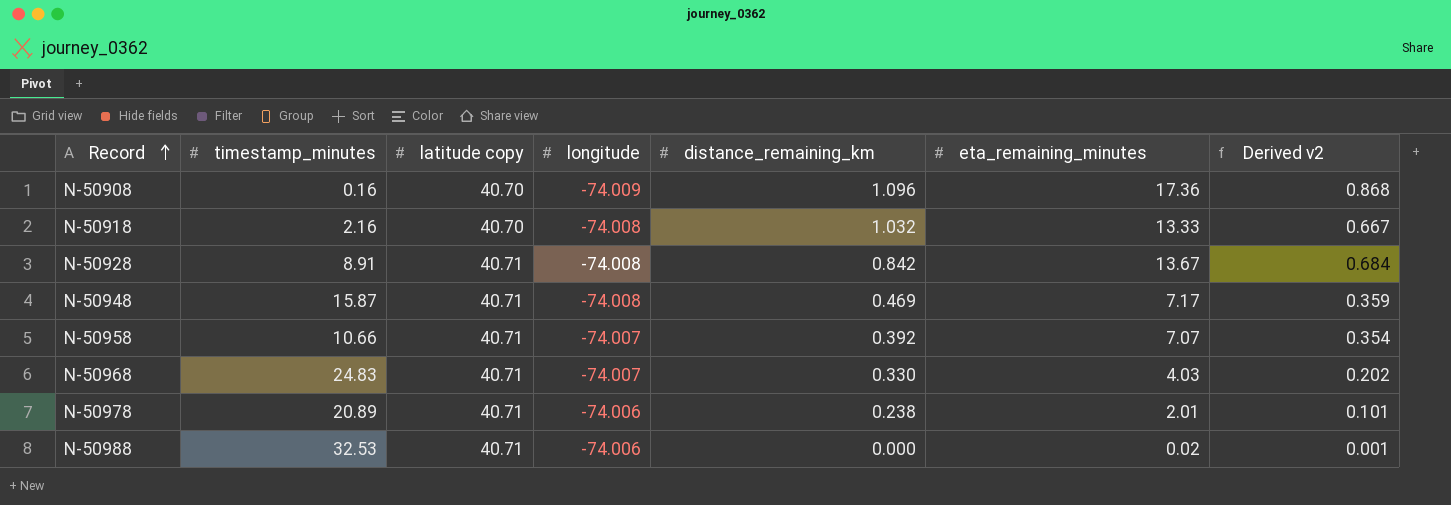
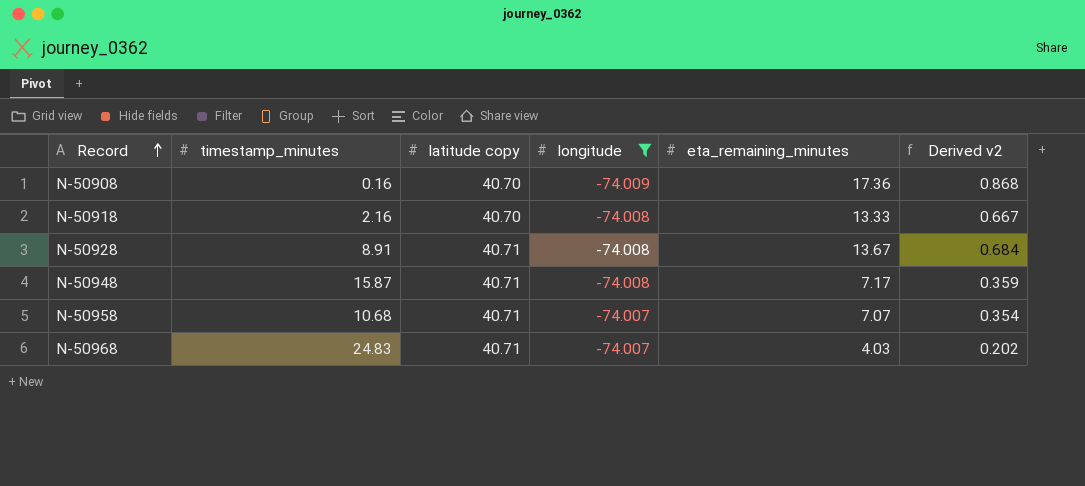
filter: none -> longitude != -74.006
column distance_remaining_km | position: 5 -> none
N-50958 | timestamp_minutes: 10.66 -> 10.68

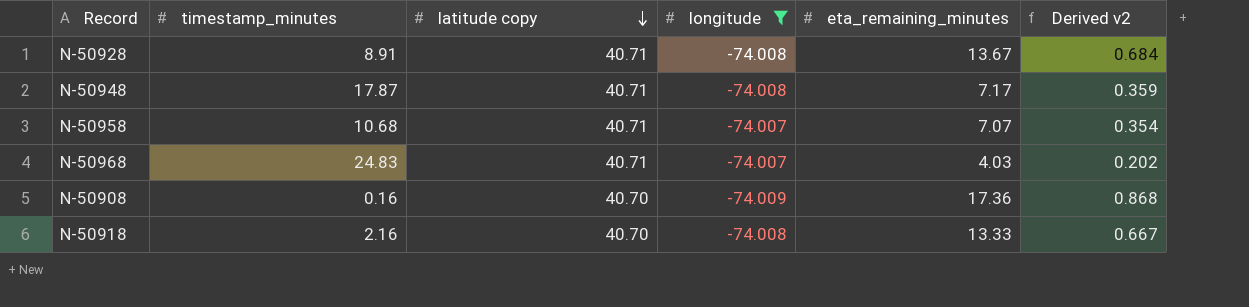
row order: Record ascending -> latitude copy descending
N-50948 | timestamp_minutes: 15.87 -> 17.87

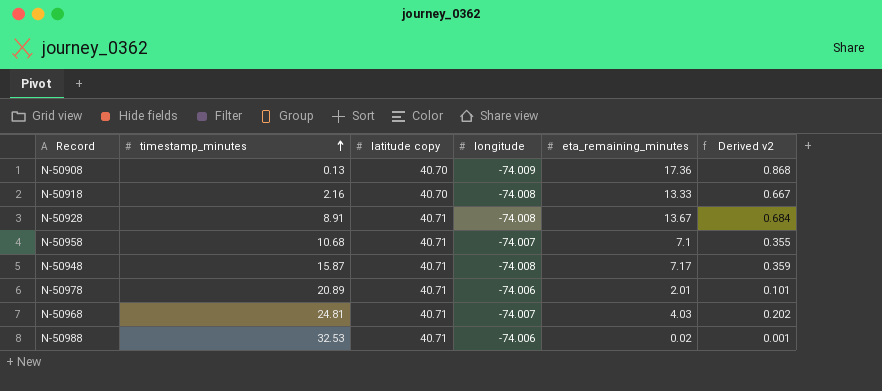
filter: longitude != -74.006 -> none
row order: latitude copy descending -> timestamp_minutes ascending
N-50908 | timestamp_minutes: 0.16 -> 0.13
N-50958 | eta_remaining_minutes: 7.07 -> 7.1
N-50958 | Derived v2: 0.354 -> 0.355
N-50948 | timestamp_minutes: 17.87 -> 15.87
N-50968 | timestamp_minutes: 24.83 -> 24.81

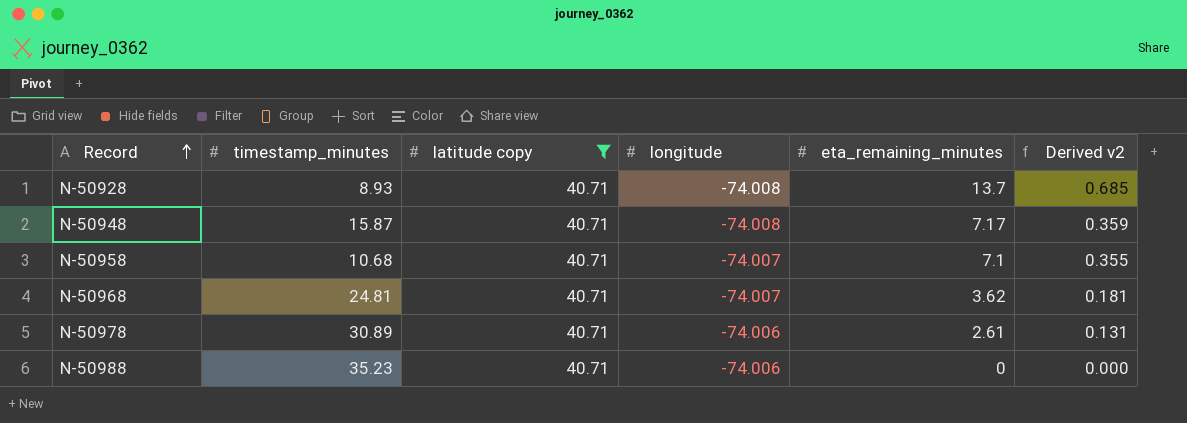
filter: none -> latitude copy = 40.71
row order: timestamp_minutes ascending -> Record ascending
N-50928 | timestamp_minutes: 8.91 -> 8.93
N-50928 | eta_remaining_minutes: 13.67 -> 13.7
N-50928 | Derived v2: 0.684 -> 0.685
N-50968 | eta_remaining_minutes: 4.03 -> 3.62
N-50968 | Derived v2: 0.202 -> 0.181
N-50978 | timestamp_minutes: 20.89 -> 30.89
N-50978 | eta_remaining_minutes: 2.01 -> 2.61
N-50978 | Derived v2: 0.101 -> 0.131
N-50988 | timestamp_minutes: 32.53 -> 35.23
N-50988 | eta_remaining_minutes: 0.02 -> 0
N-50988 | Derived v2: 0.001 -> 0.000

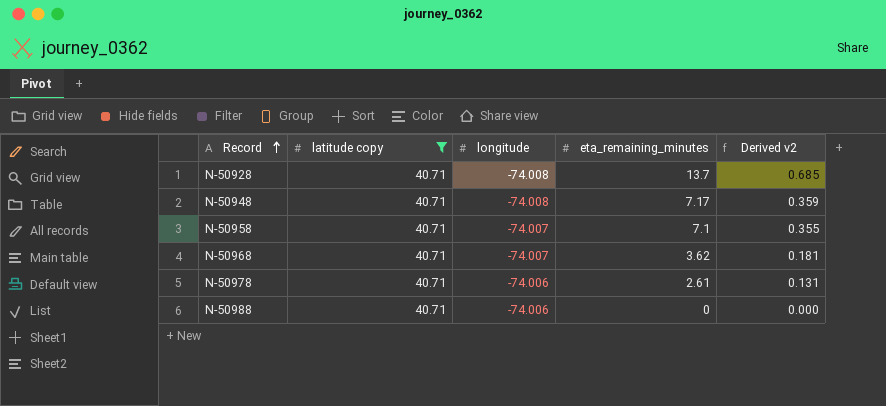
column timestamp_minutes | position: 2 -> none

